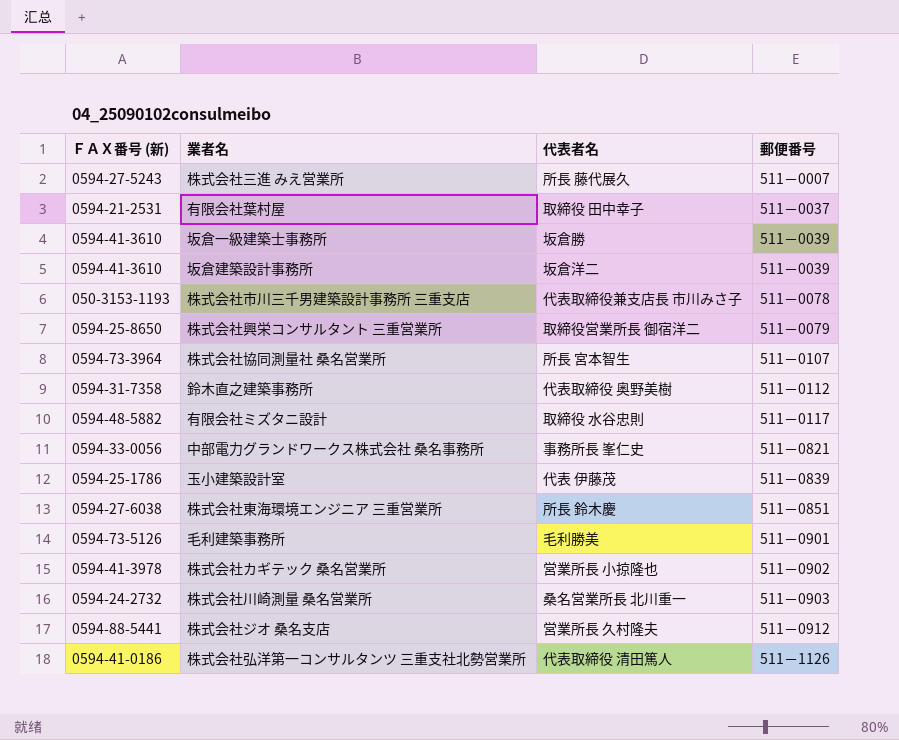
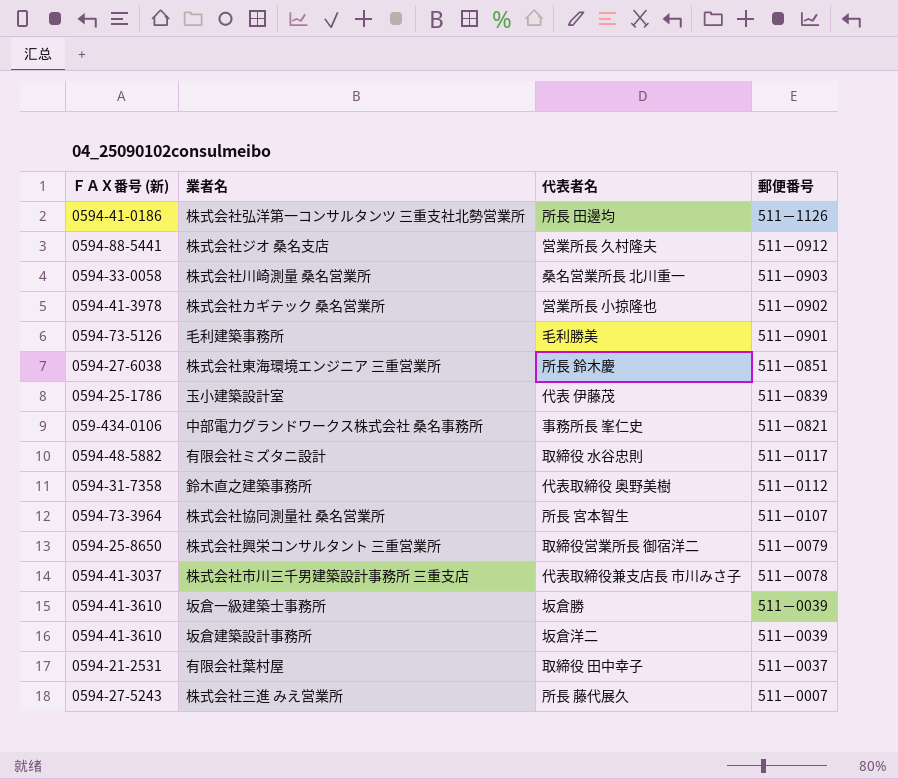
row order: 郵便番号 ascending -> 郵便番号 descending
株式会社弘洋第一コンサルタンツ 三重支社北勢営業所 | 代表者名: 代表取締役 清田篤人 -> 所長 田邊均
株式会社川崎測量 桑名営業所 | ＦＡＸ番号 (新): 0594-24-2732 -> 0594-33-0058
中部電力グランドワークス株式会社 桑名事務所 | ＦＡＸ番号 (新): 0594-33-0056 -> 059-434-0106
株式会社市川三千男建築設計事務所 三重支店 | ＦＡＸ番号 (新): 050-3153-1193 -> 0594-41-3037

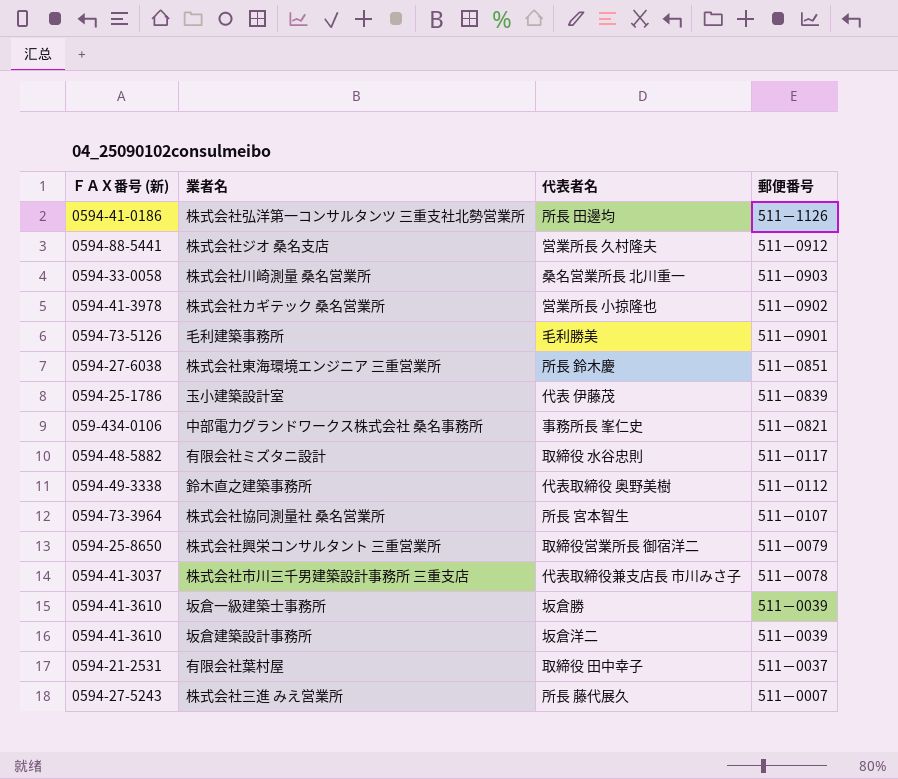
鈴木直之建築事務所 | ＦＡＸ番号 (新): 0594-31-7358 -> 0594-49-3338

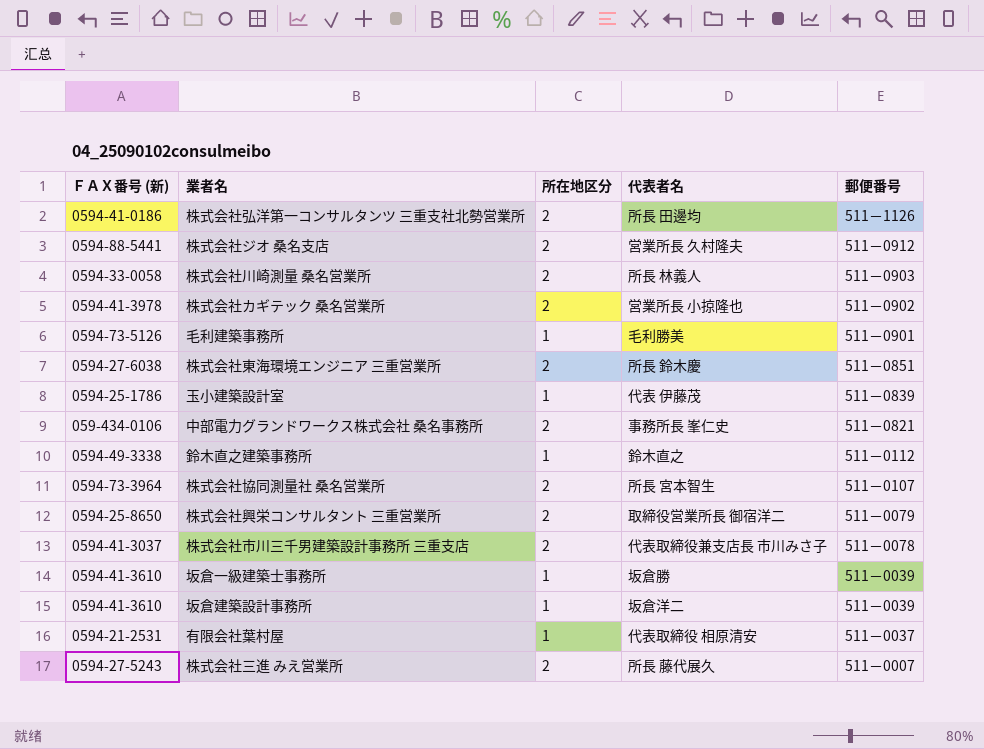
column 所在地区分 | position: none -> 3
row 有限会社ミズタニ設計: 0594-48-5882 | 取締役 水谷忠則 | 511－0117 -> none
株式会社川崎測量 桑名営業所 | 代表者名: 桑名営業所長 北川重一 -> 所長 林義人
鈴木直之建築事務所 | 代表者名: 代表取締役 奥野美樹 -> 鈴木直之
有限会社葉村屋 | 代表者名: 取締役 田中幸子 -> 代表取締役 相原清安

